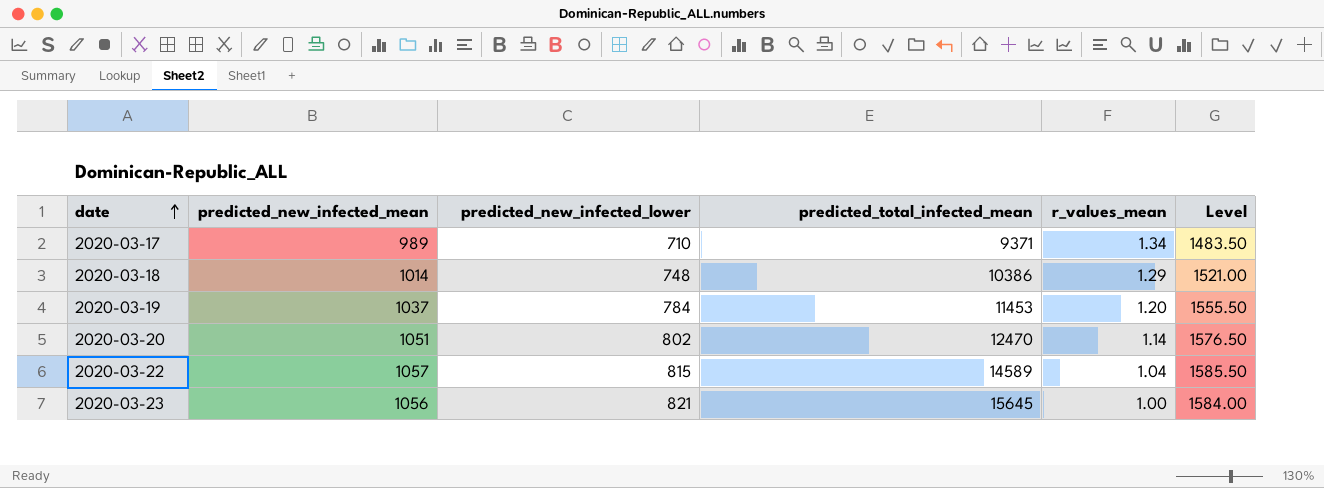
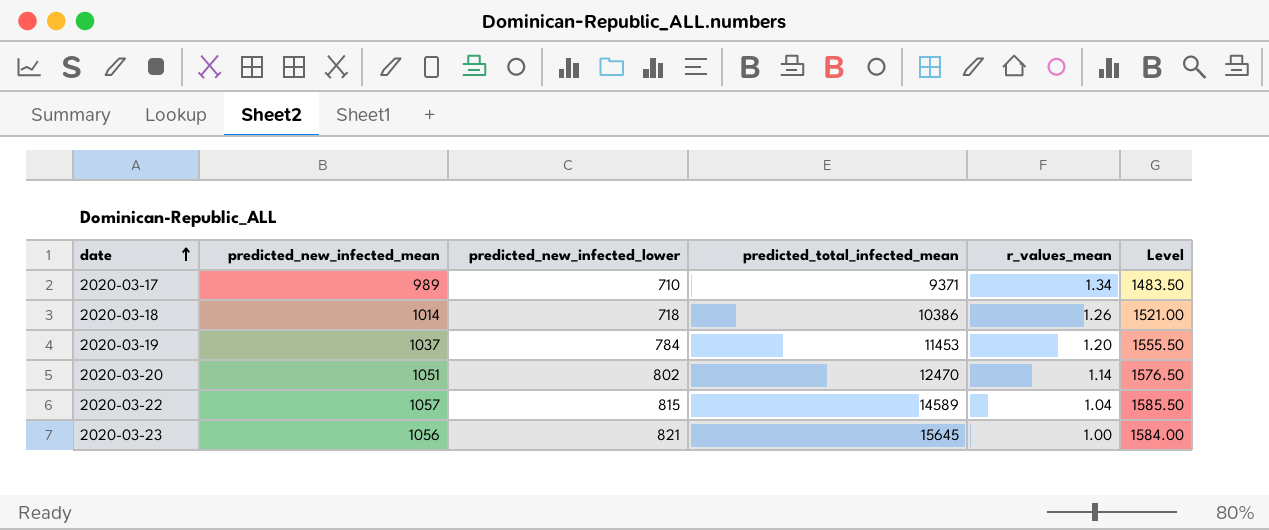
2020-03-18 | predicted_new_infected_lower: 748 -> 718
2020-03-18 | r_values_mean: 1.29 -> 1.26

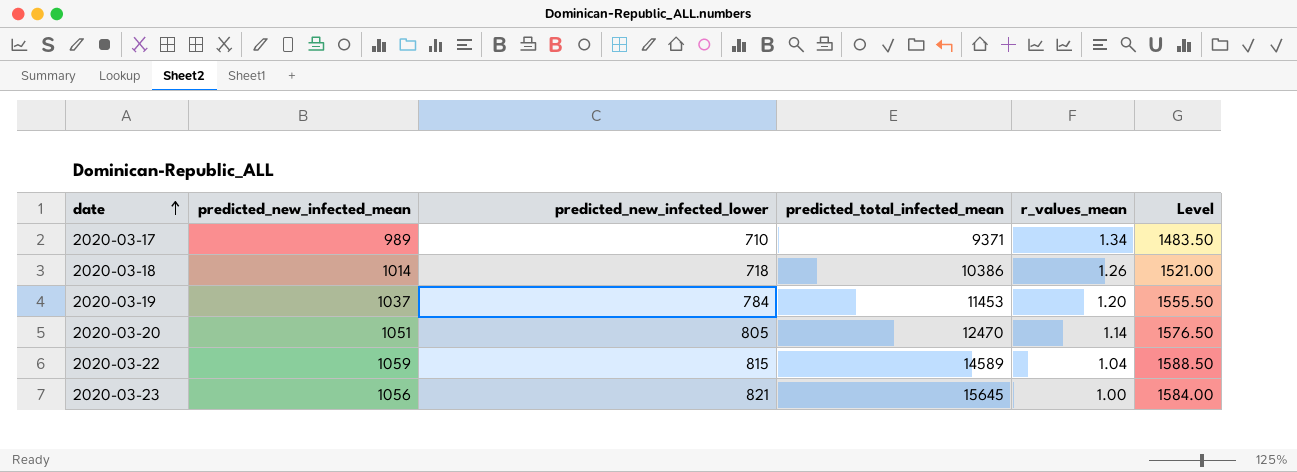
2020-03-20 | predicted_new_infected_lower: 802 -> 805
2020-03-22 | predicted_new_infected_mean: 1057 -> 1059
2020-03-22 | Level: 1585.50 -> 1588.50

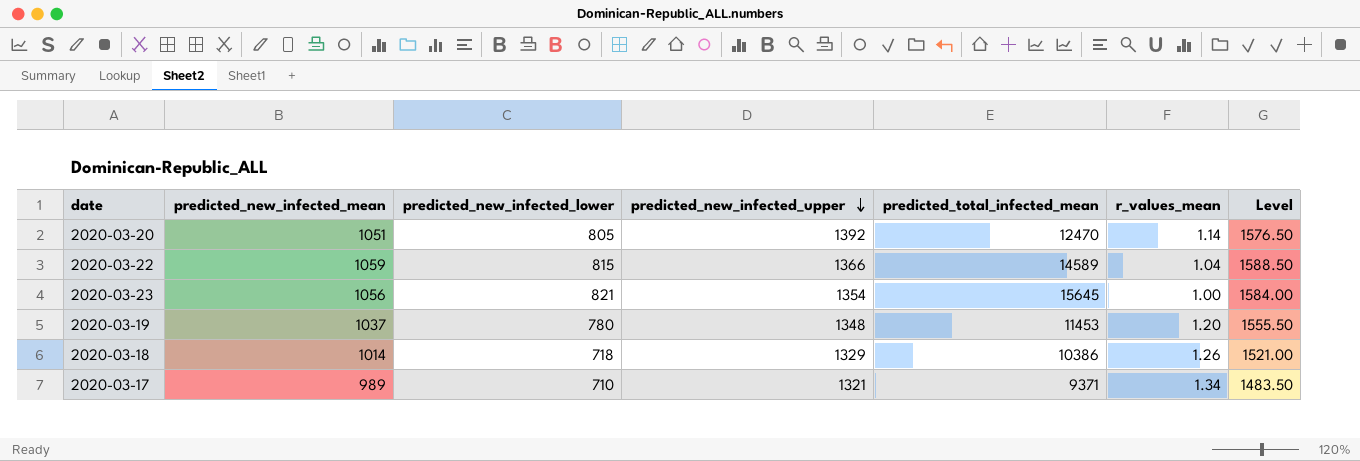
row order: date ascending -> predicted_new_infected_upper descending
column predicted_new_infected_upper | position: none -> 4
2020-03-19 | predicted_new_infected_lower: 784 -> 780

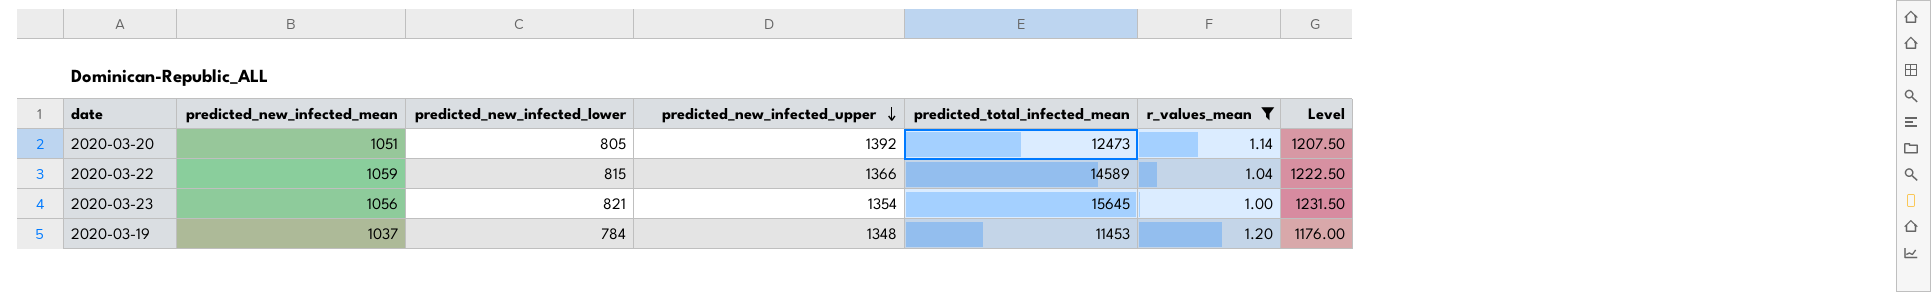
filter: none -> r_values_mean <= 1.20
column Level | formula: [predicted_new_infected_mean] * 1.5 -> [predicted_new_infected_lower] * 1.5
2020-03-20 | predicted_total_infected_mean: 12470 -> 12473
2020-03-19 | predicted_new_infected_lower: 780 -> 784

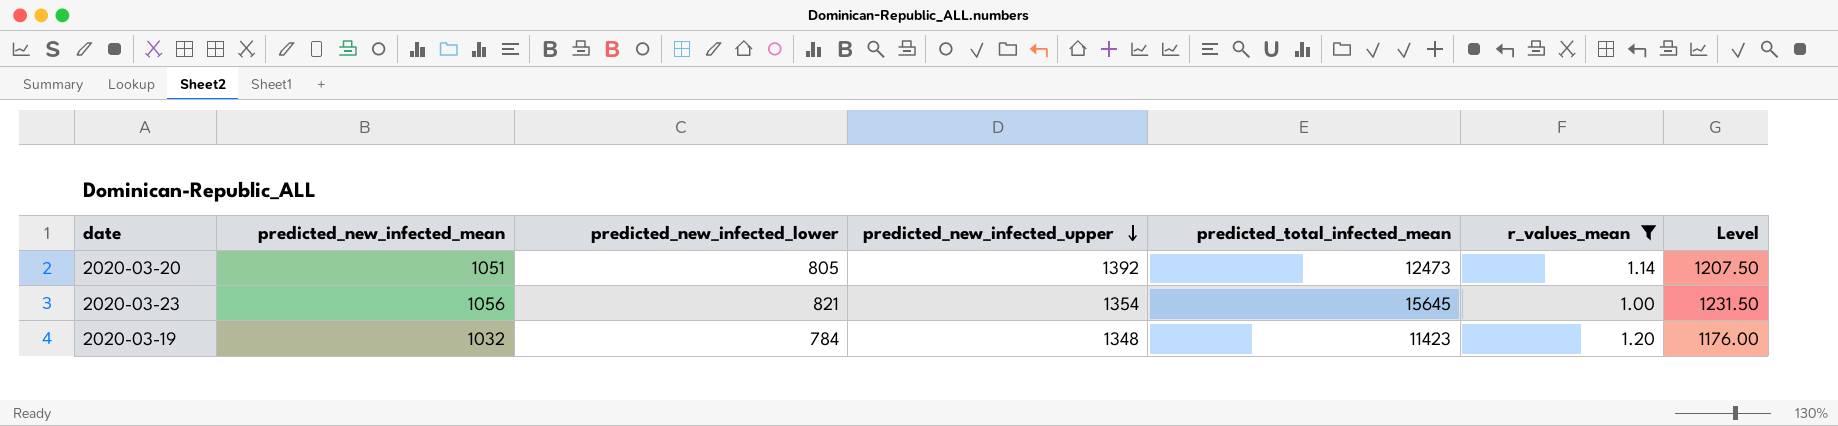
row 2020-03-22: 1059 | 815 | 1366 | 14589 | 1.04 | 1222.50 -> none
2020-03-19 | predicted_new_infected_mean: 1037 -> 1032
2020-03-19 | predicted_total_infected_mean: 11453 -> 11423

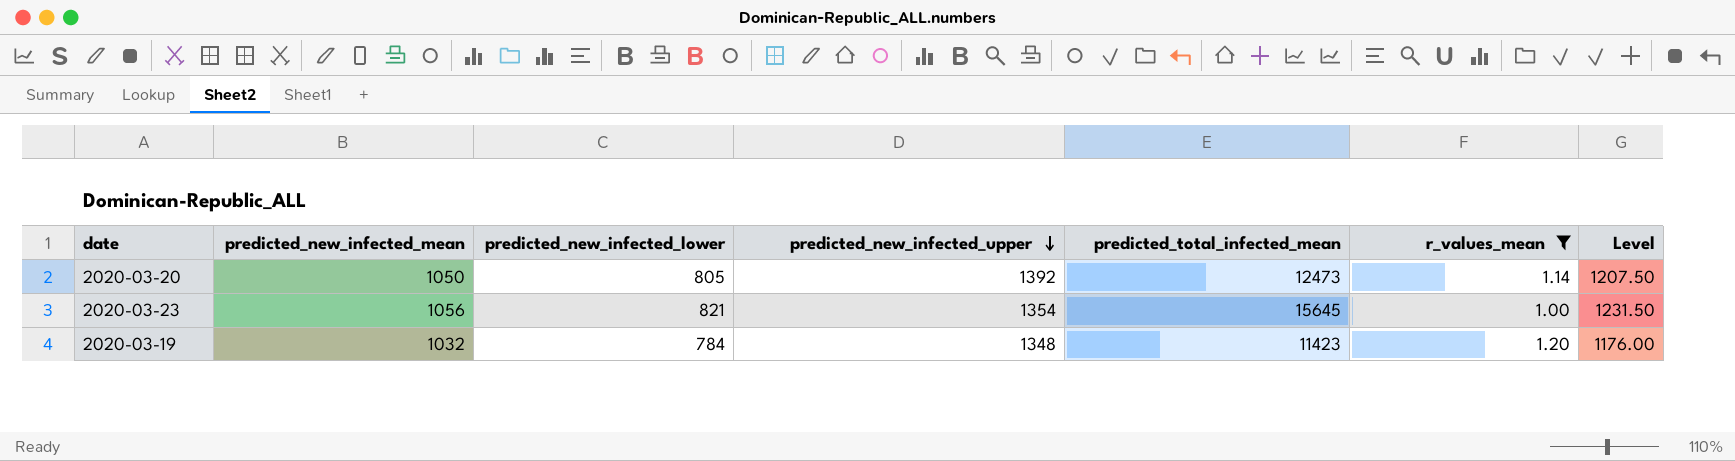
2020-03-20 | predicted_new_infected_mean: 1051 -> 1050

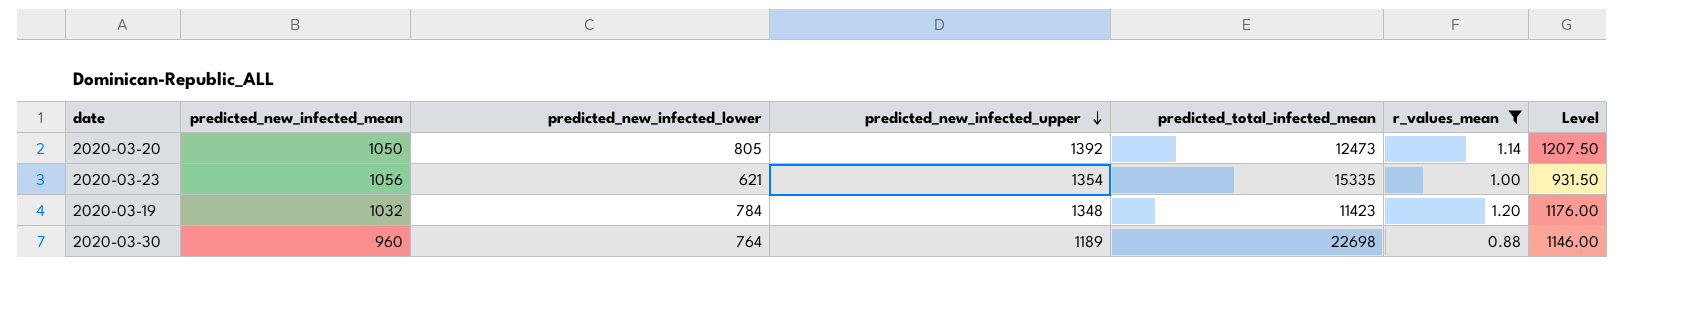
2020-03-23 | predicted_new_infected_lower: 821 -> 621
2020-03-23 | predicted_total_infected_mean: 15645 -> 15335
2020-03-23 | Level: 1231.50 -> 931.50
row 2020-03-30: none -> 960 | 764 | 1189 | 22698 | 0.88 | 1146.00

